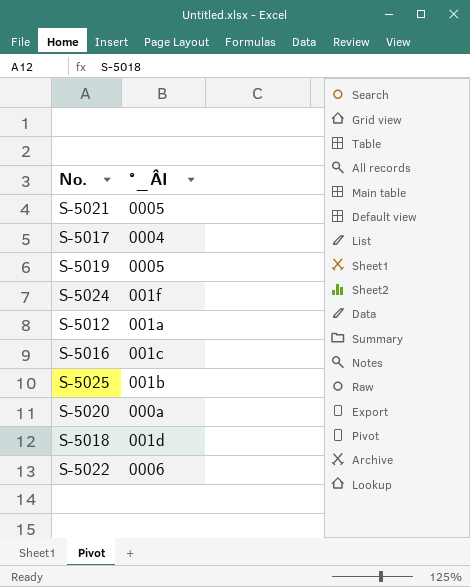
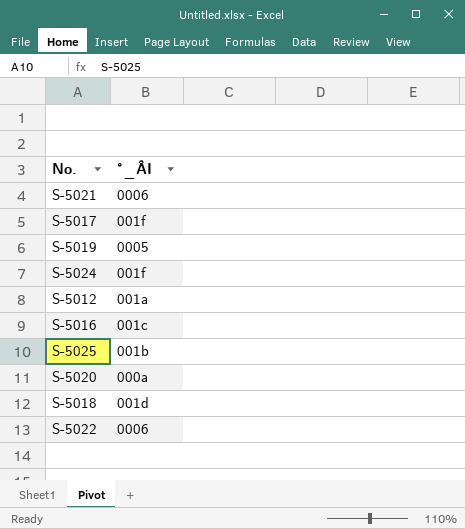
S-5021 | °_ÂI: 0005 -> 0006
S-5017 | °_ÂI: 0004 -> 001f

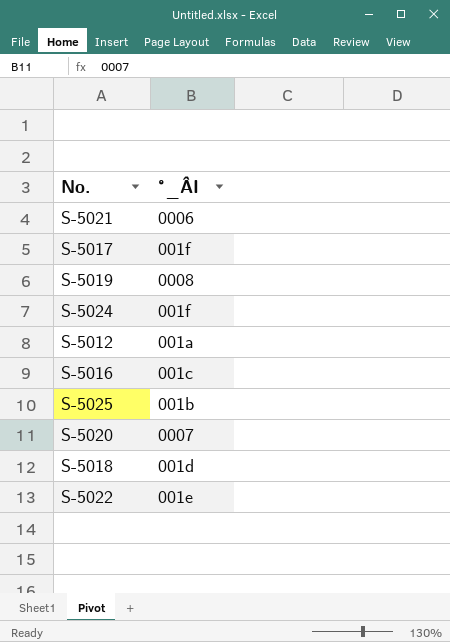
S-5019 | °_ÂI: 0005 -> 0008
S-5020 | °_ÂI: 000a -> 0007
S-5022 | °_ÂI: 0006 -> 001e

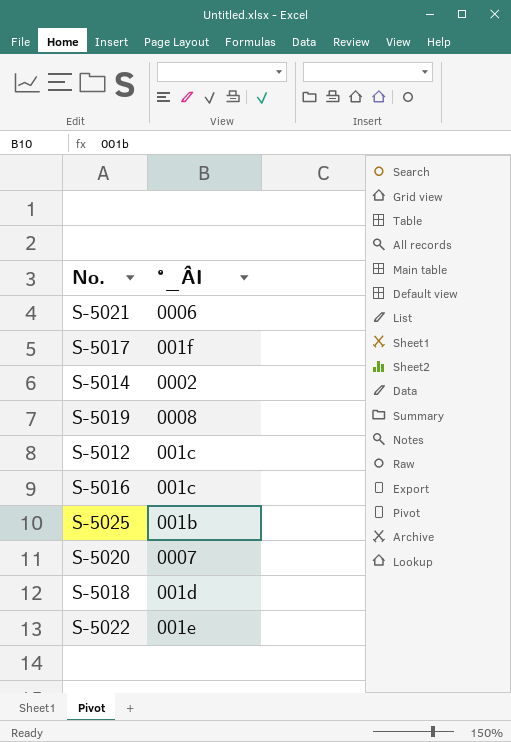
row S-5024: 001f -> none
row S-5014: none -> 0002
S-5012 | °_ÂI: 001a -> 001c

